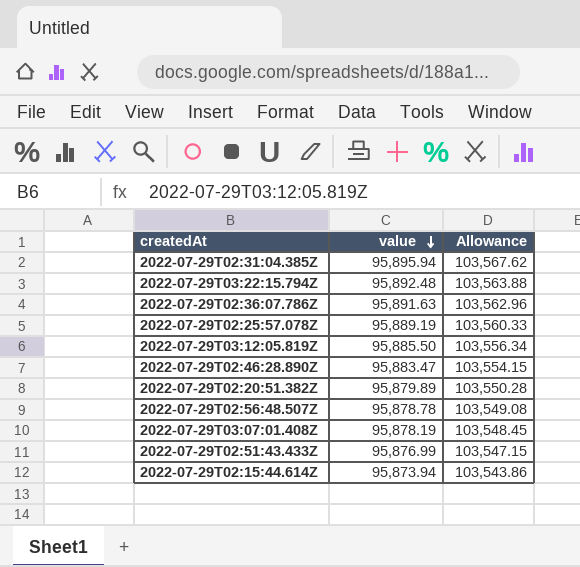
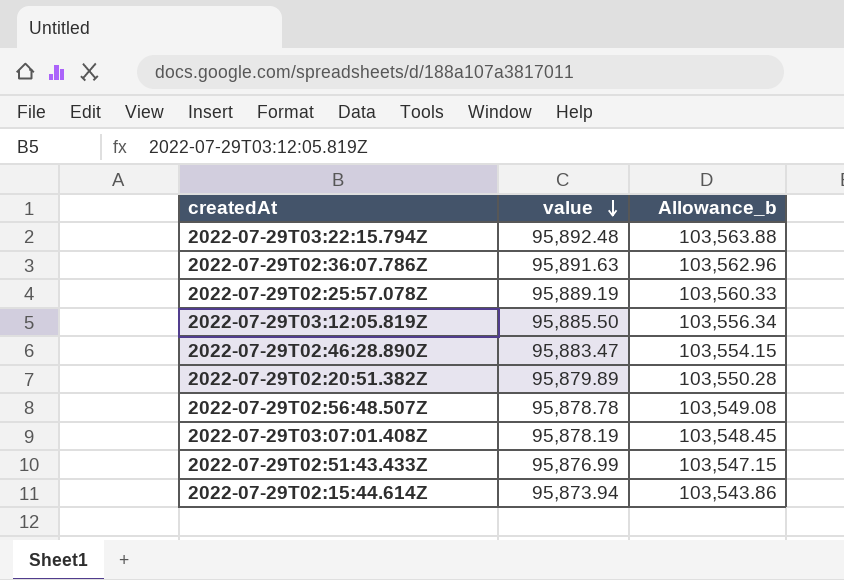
column name: Allowance -> Allowance_b
row 2022-07-29T02:31:04.385Z: 95,895.94 | 103,567.62 -> none

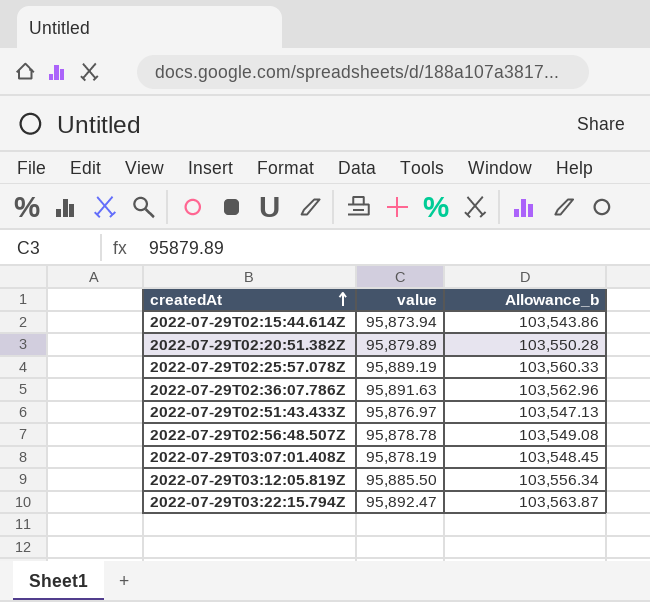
row order: value descending -> createdAt ascending
row 2022-07-29T02:46:28.890Z: 95,883.47 | 103,554.15 -> none
2022-07-29T02:51:43.433Z | value: 95,876.99 -> 95,876.97
2022-07-29T02:51:43.433Z | Allowance_b: 103,547.15 -> 103,547.13
2022-07-29T03:22:15.794Z | value: 95,892.48 -> 95,892.47
2022-07-29T03:22:15.794Z | Allowance_b: 103,563.88 -> 103,563.87

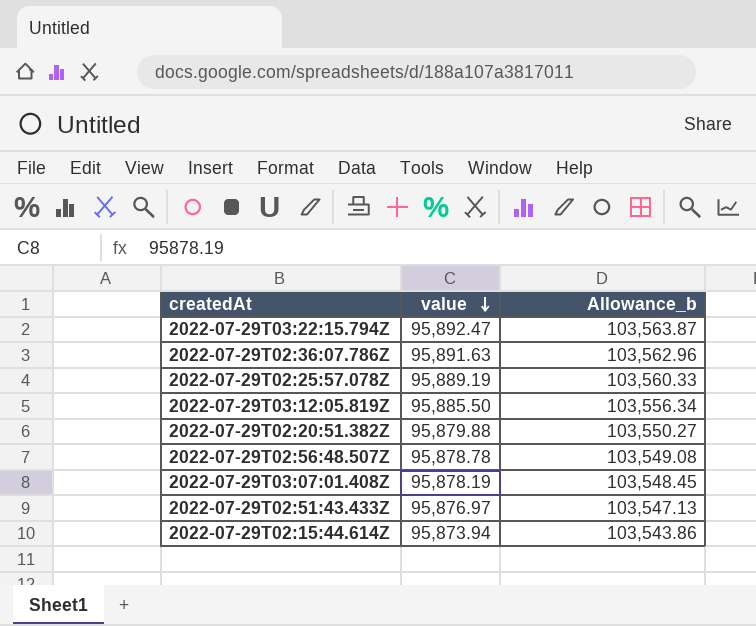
row order: createdAt ascending -> value descending
2022-07-29T02:20:51.382Z | value: 95,879.89 -> 95,879.88
2022-07-29T02:20:51.382Z | Allowance_b: 103,550.28 -> 103,550.27

